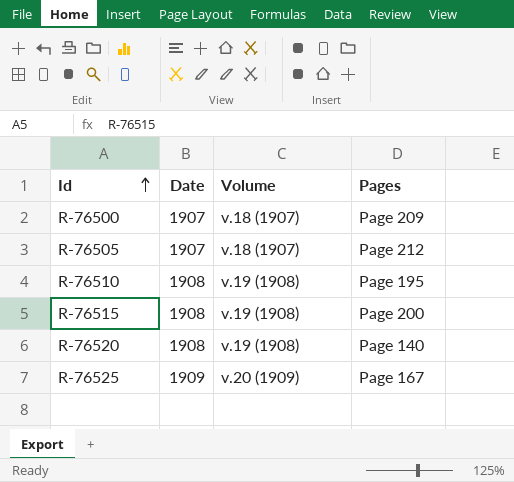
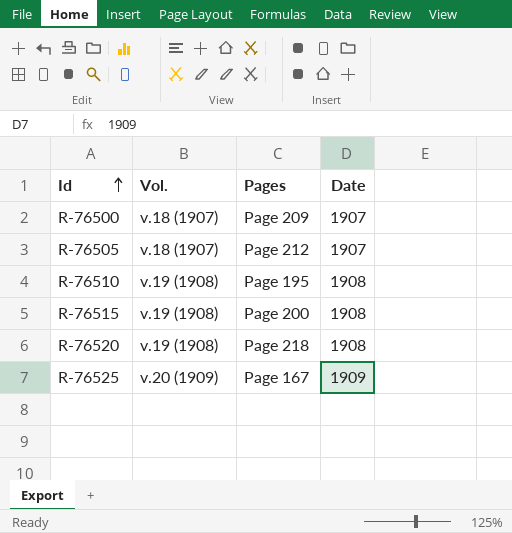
column name: Volume -> Vol.
column Date | position: 2 -> 4
R-76520 | Pages: Page 140 -> Page 218

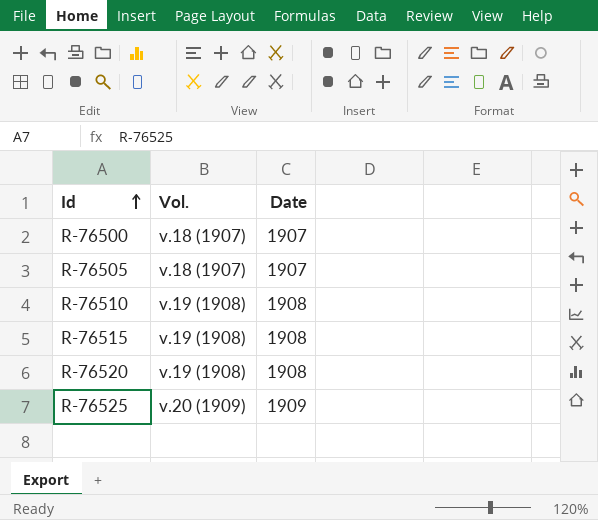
column Pages | position: 3 -> none

